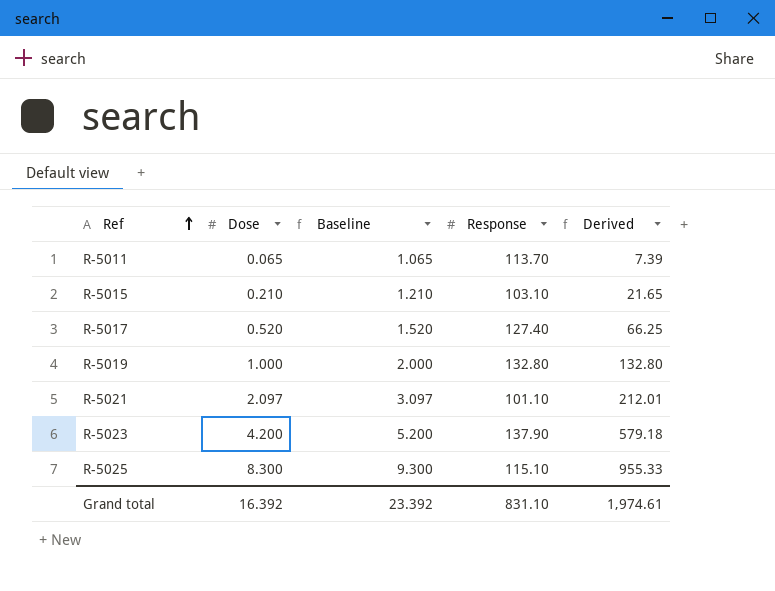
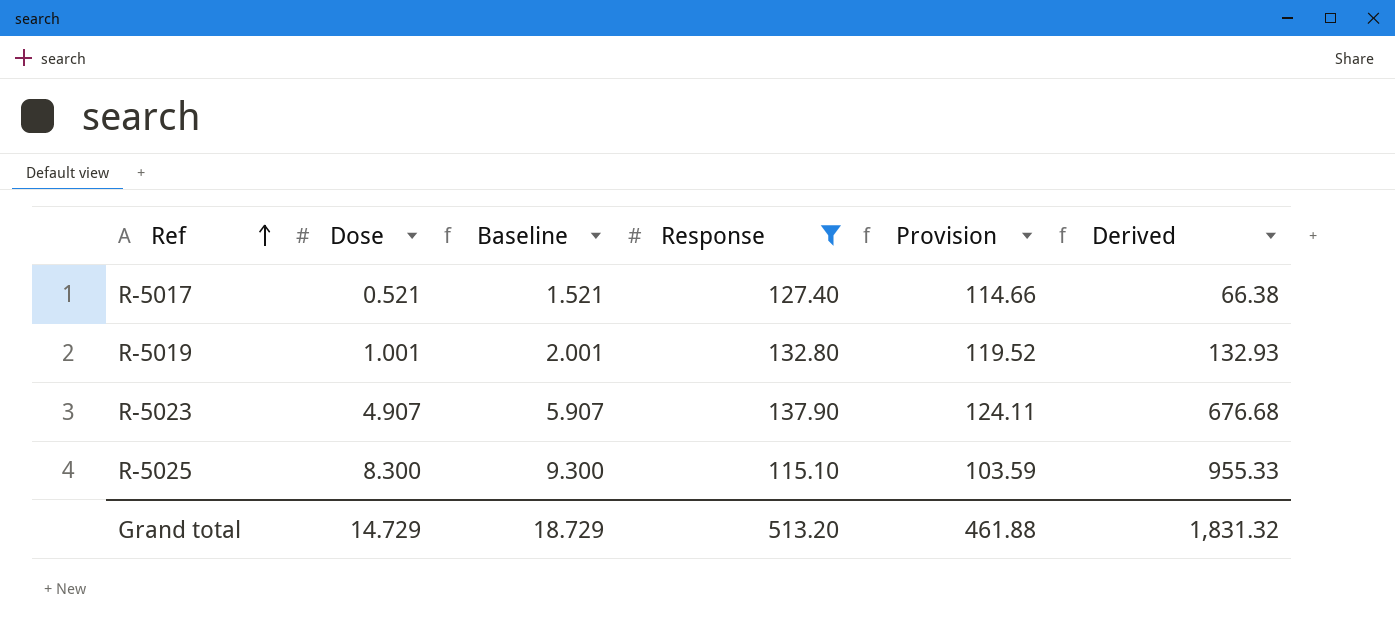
filter: none -> Response >= 115.10
column Provision | formula: none -> [Response] * 0.9
R-5017 | Dose: 0.520 -> 0.521
R-5017 | Baseline: 1.520 -> 1.521
R-5017 | Derived: 66.25 -> 66.38
R-5019 | Dose: 1.000 -> 1.001
R-5019 | Baseline: 2.000 -> 2.001
R-5019 | Derived: 132.80 -> 132.93
R-5023 | Dose: 4.200 -> 4.907
R-5023 | Baseline: 5.200 -> 5.907
R-5023 | Derived: 579.18 -> 676.68
Grand total | Dose: 16.392 -> 14.729
Grand total | Baseline: 23.392 -> 18.729
Grand total | Response: 831.10 -> 513.20
Grand total | Derived: 1,974.61 -> 1,831.32

